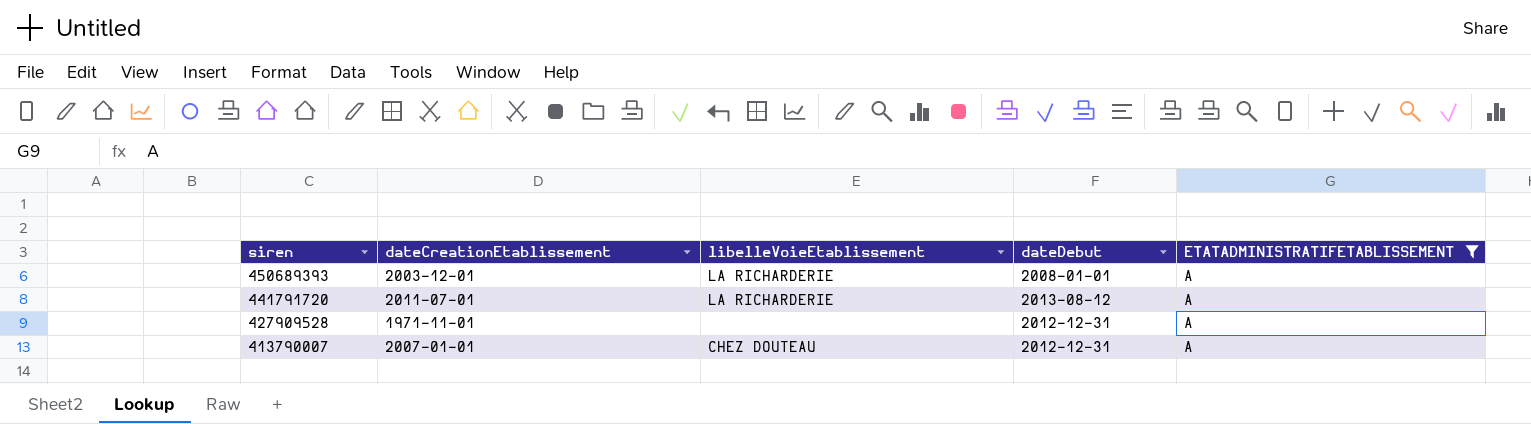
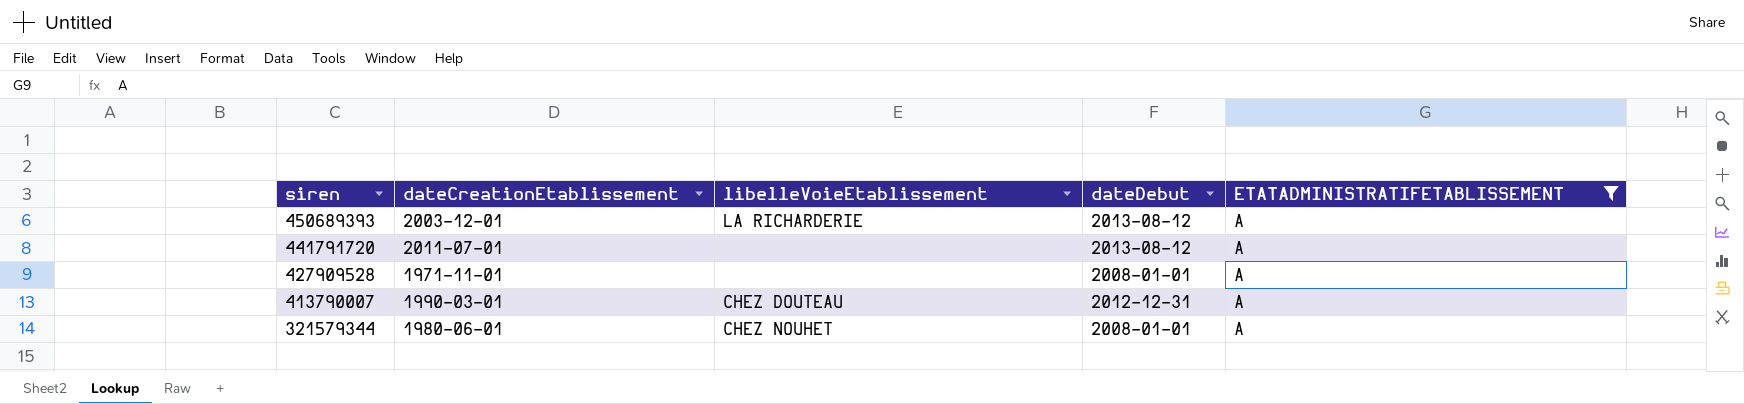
450689393 | dateDebut: 2008-01-01 -> 2013-08-12
441791720 | libelleVoieEtablissement: LA RICHARDERIE -> none
427909528 | dateDebut: 2012-12-31 -> 2008-01-01
413790007 | dateCreationEtablissement: 2007-01-01 -> 1990-03-01
row 321579344: none -> 1980-06-01 | CHEZ NOUHET | 2008-01-01 | A

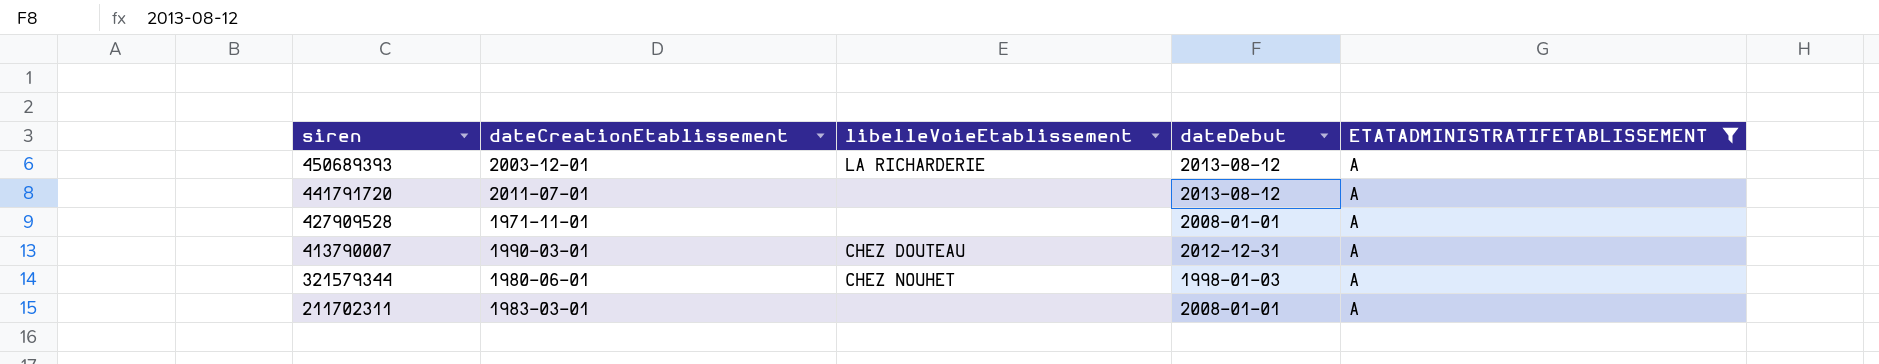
321579344 | dateDebut: 2008-01-01 -> 1998-01-03
row 211702311: none -> 1983-03-01 | none | 2008-01-01 | A

